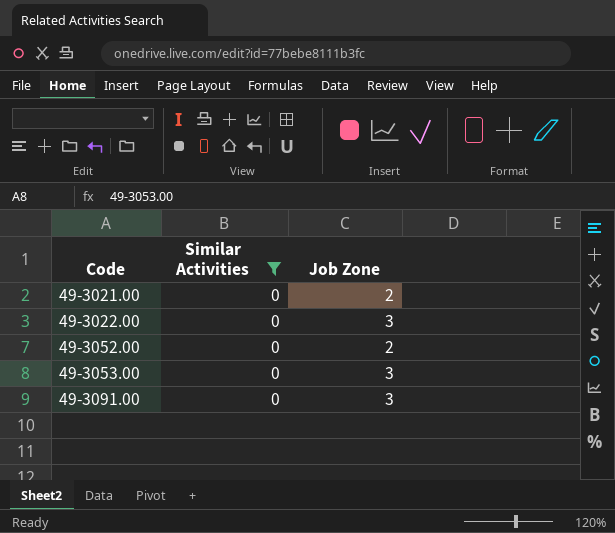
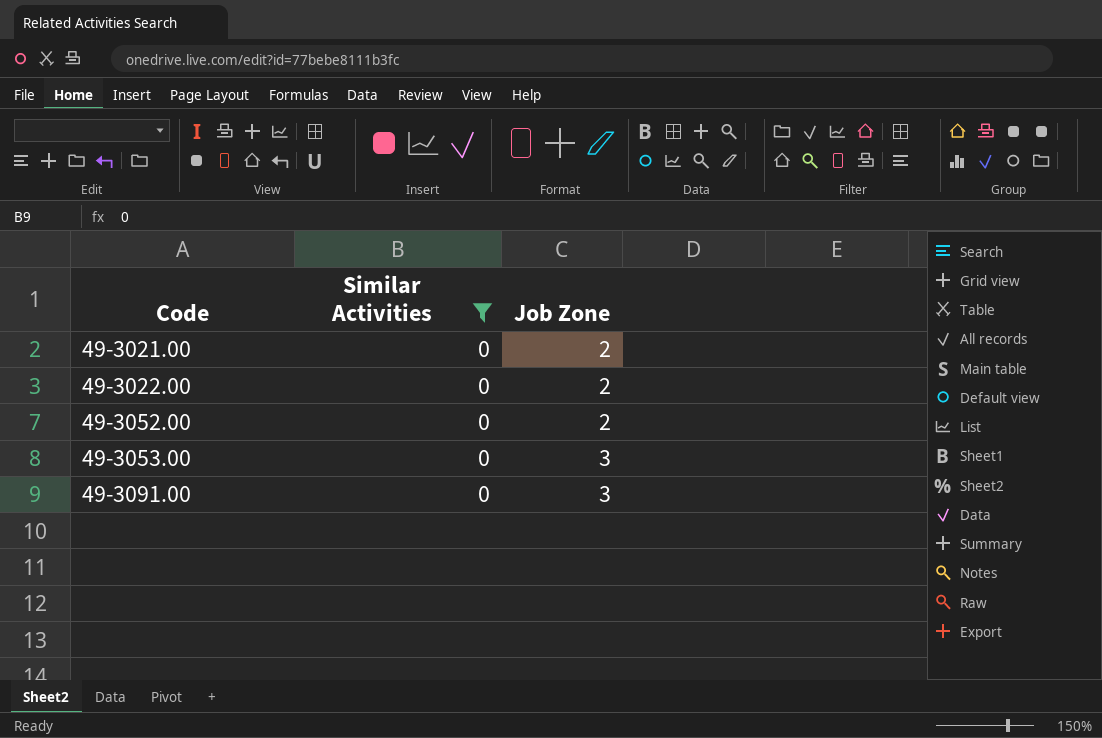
49-3022.00 | Job Zone: 3 -> 2

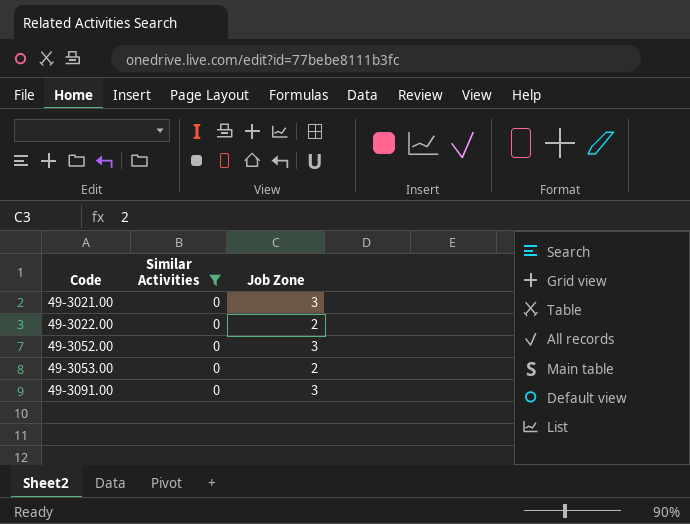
49-3021.00 | Job Zone: 2 -> 3
49-3052.00 | Job Zone: 2 -> 3
49-3053.00 | Job Zone: 3 -> 2

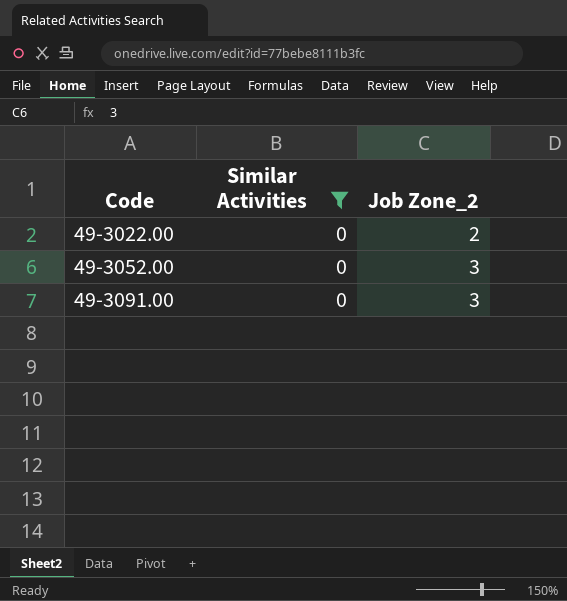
column name: Job Zone -> Job Zone_2
row 49-3021.00: 0 | 3 -> none
row 49-3053.00: 0 | 2 -> none

